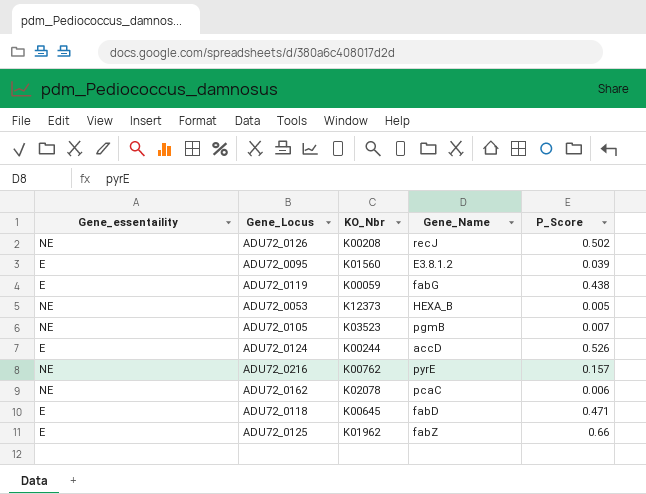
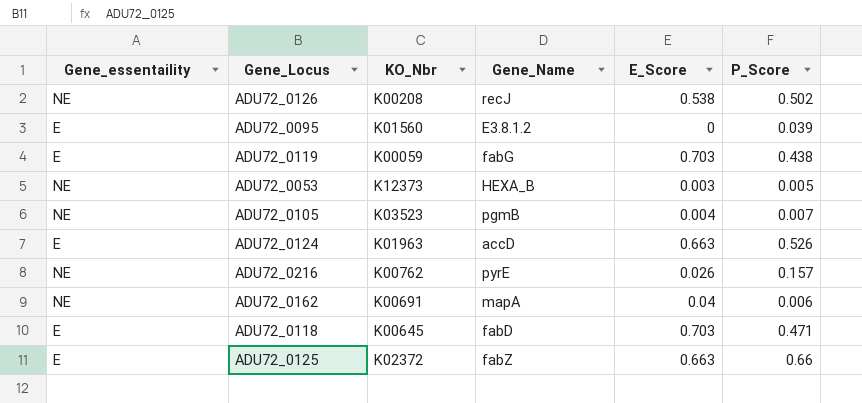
column E_Score | position: none -> 5
ADU72_0124 | KO_Nbr: K00244 -> K01963
ADU72_0162 | KO_Nbr: K02078 -> K00691
ADU72_0162 | Gene_Name: pcaC -> mapA
ADU72_0125 | KO_Nbr: K01962 -> K02372

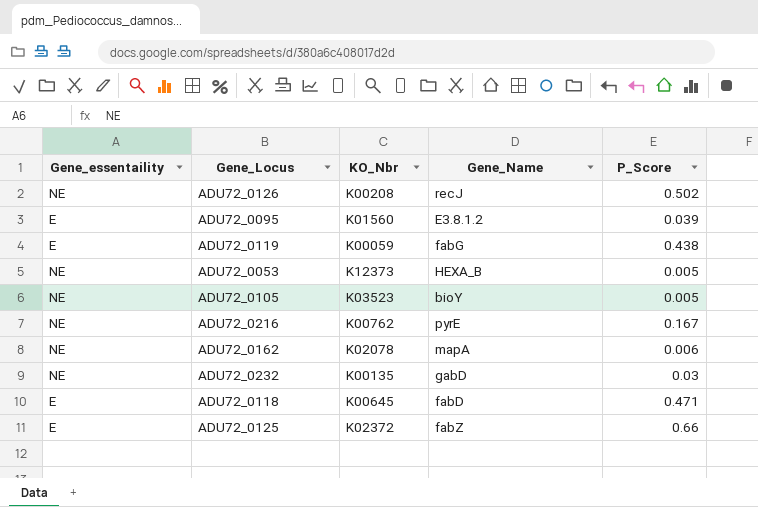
column E_Score | position: 5 -> none
row ADU72_0124: E | K01963 | accD | 0.663 | 0.526 -> none
ADU72_0105 | Gene_Name: pgmB -> bioY
ADU72_0105 | P_Score: 0.007 -> 0.005
ADU72_0216 | P_Score: 0.157 -> 0.167
ADU72_0162 | KO_Nbr: K00691 -> K02078
row ADU72_0232: none -> NE | K00135 | gabD | 0.03

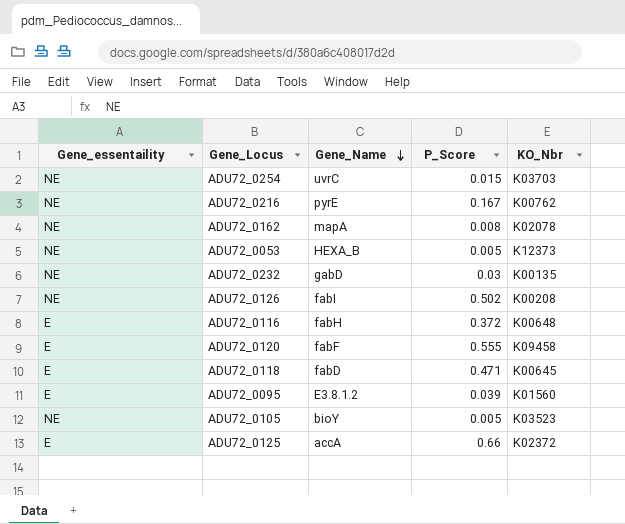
row order: none -> Gene_Name descending
column KO_Nbr | position: 3 -> 5
row ADU72_0119: E | K00059 | fabG | 0.438 -> none
row ADU72_0254: none -> NE | uvrC | 0.015 | K03703
ADU72_0162 | P_Score: 0.006 -> 0.008
ADU72_0126 | Gene_Name: recJ -> fabI
row ADU72_0116: none -> E | fabH | 0.372 | K00648
row ADU72_0120: none -> E | fabF | 0.555 | K09458
ADU72_0125 | Gene_Name: fabZ -> accA

